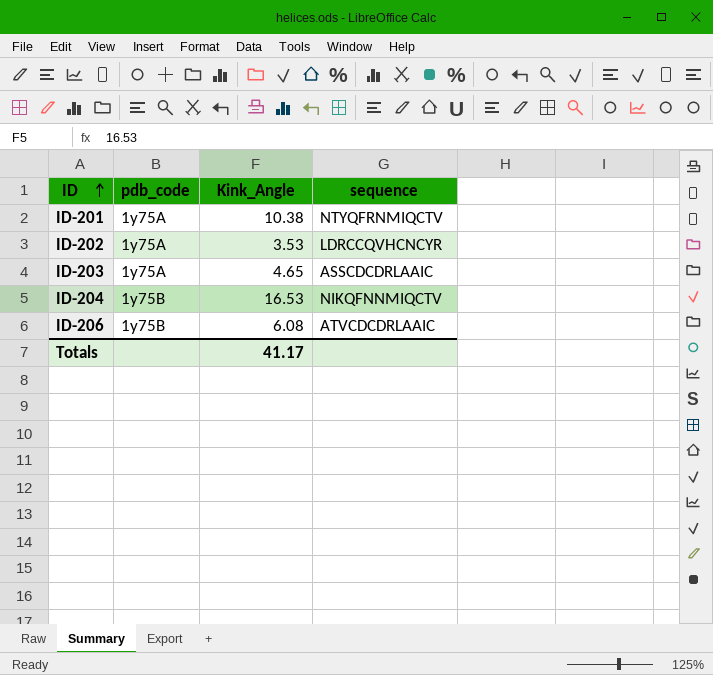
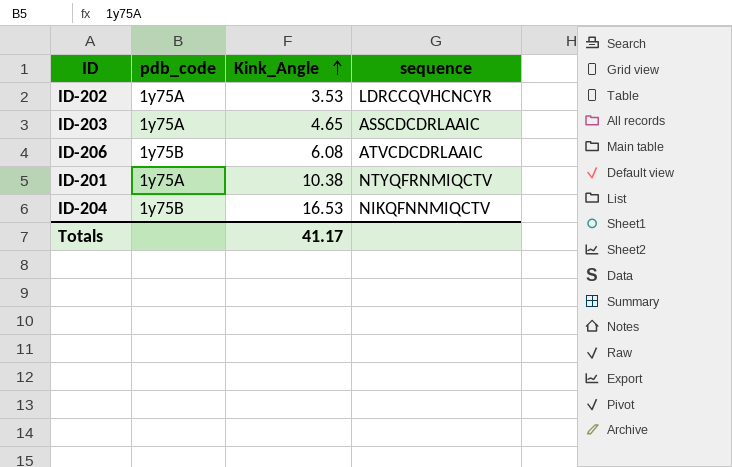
row order: ID ascending -> Kink_Angle ascending

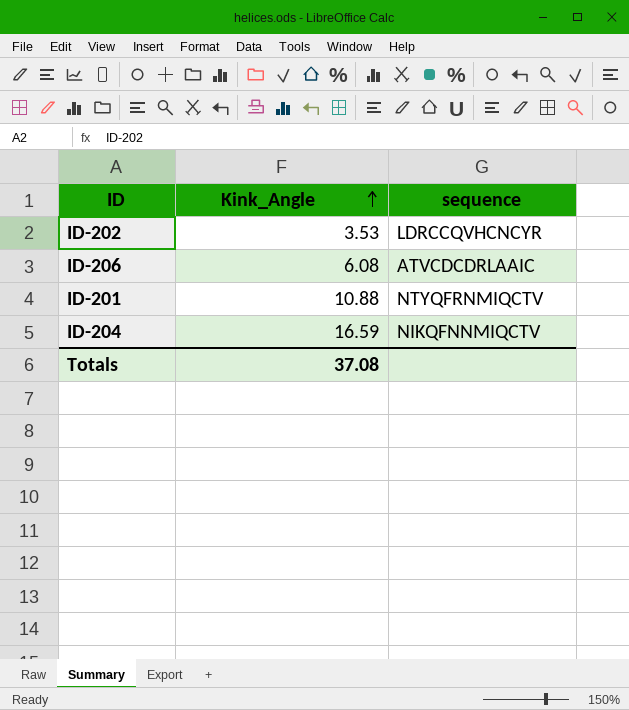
column pdb_code | position: 2 -> none
row ID-203: 1y75A | 4.65 | ASSCDCDRLAAIC -> none
ID-201 | Kink_Angle: 10.38 -> 10.88
ID-204 | Kink_Angle: 16.53 -> 16.59
Totals | Kink_Angle: 41.17 -> 37.08

